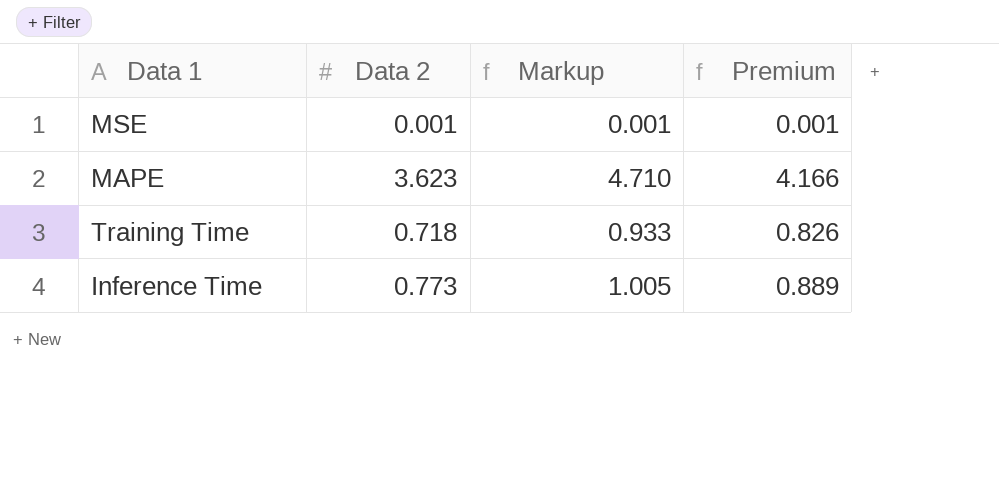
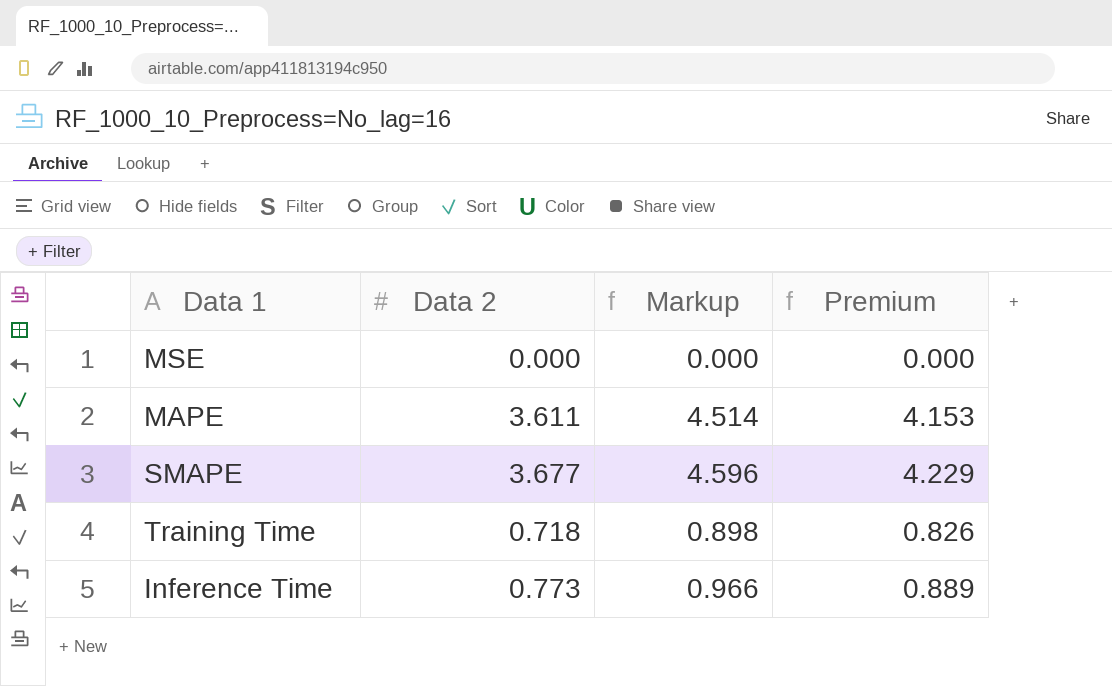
column Markup | formula: [Data 2] * 1.3 -> [Data 2] * 1.25
MSE | Data 2: 0.001 -> 0.000
MSE | Premium: 0.001 -> 0.000
MAPE | Data 2: 3.623 -> 3.611
MAPE | Premium: 4.166 -> 4.153
row SMAPE: none -> 3.677 | 4.596 | 4.229

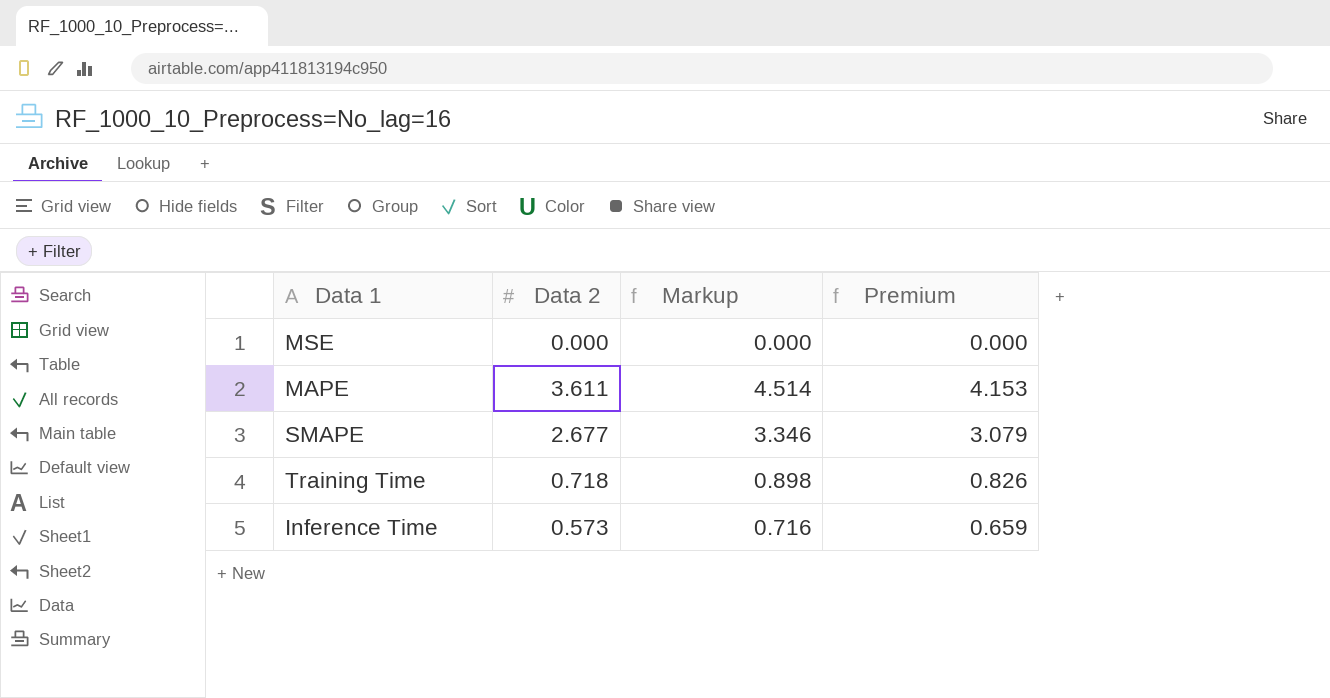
SMAPE | Data 2: 3.677 -> 2.677
SMAPE | Markup: 4.596 -> 3.346
SMAPE | Premium: 4.229 -> 3.079
Inference Time | Data 2: 0.773 -> 0.573
Inference Time | Markup: 0.966 -> 0.716
Inference Time | Premium: 0.889 -> 0.659

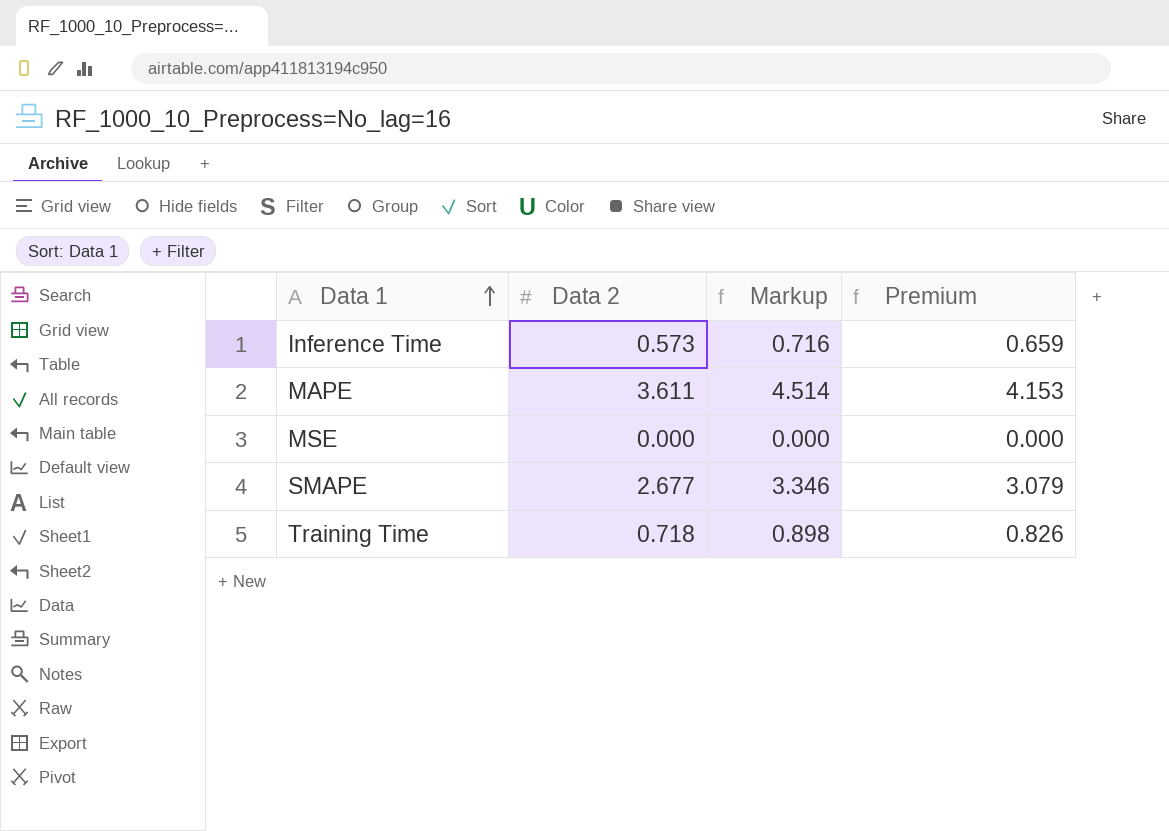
row order: none -> Data 1 ascending

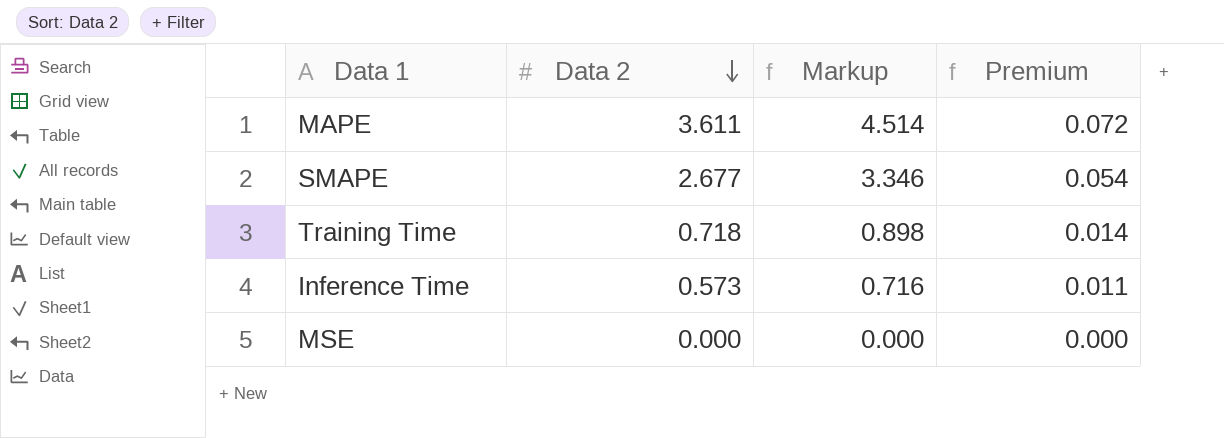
row order: Data 1 ascending -> Data 2 descending
column Premium | formula: [Data 2] * 1.15 -> [Data 2] * 0.02

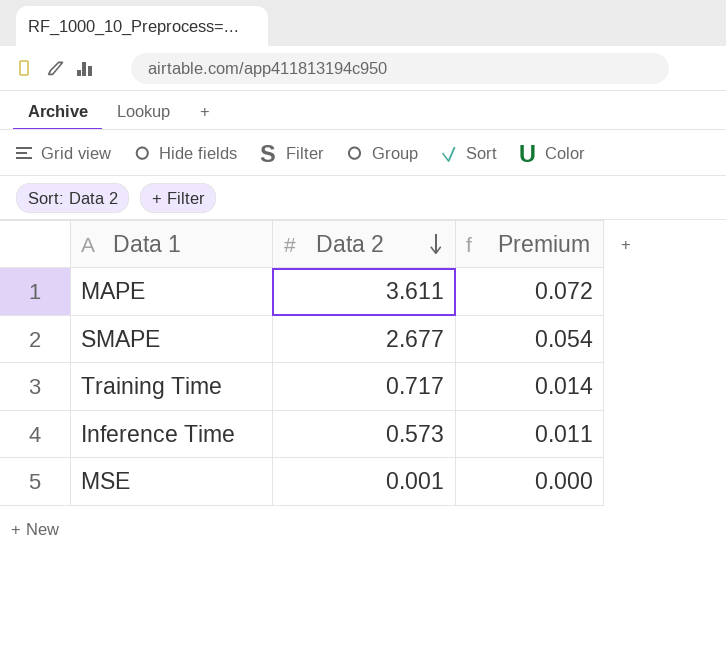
column Markup | formula: [Data 2] * 1.25 -> none
Training Time | Data 2: 0.718 -> 0.717
MSE | Data 2: 0.000 -> 0.001

